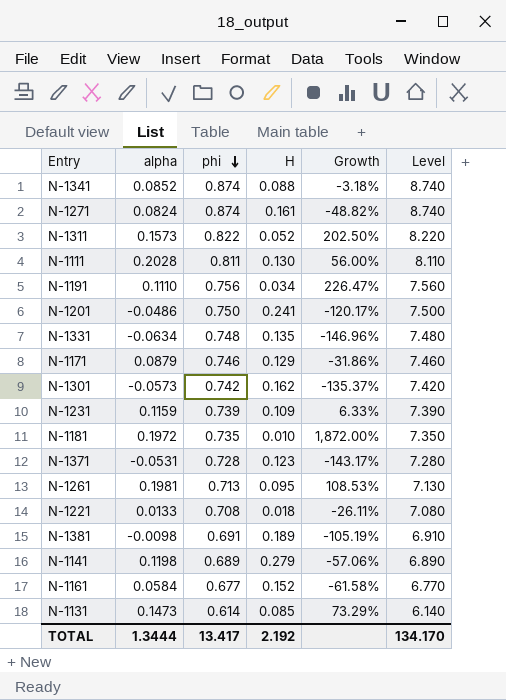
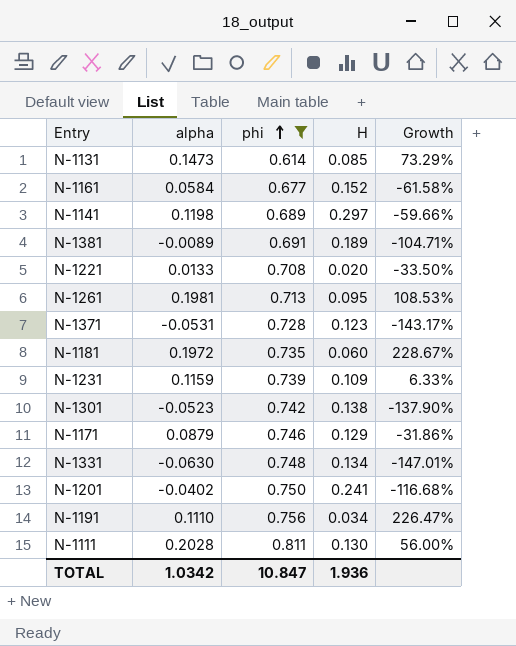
filter: none -> phi <= 0.811
row order: phi descending -> phi ascending
column Level | formula: [phi] * 10 -> none
N-1141 | H: 0.279 -> 0.297
N-1141 | Growth: -57.06% -> -59.66%
N-1381 | alpha: -0.0098 -> -0.0089
N-1381 | Growth: -105.19% -> -104.71%
N-1221 | H: 0.018 -> 0.020
N-1221 | Growth: -26.11% -> -33.50%
N-1181 | H: 0.010 -> 0.060
N-1181 | Growth: 1,872.00% -> 228.67%
N-1301 | alpha: -0.0573 -> -0.0523
N-1301 | H: 0.162 -> 0.138
N-1301 | Growth: -135.37% -> -137.90%
N-1331 | alpha: -0.0634 -> -0.0630
N-1331 | H: 0.135 -> 0.134
N-1331 | Growth: -146.96% -> -147.01%
N-1201 | alpha: -0.0486 -> -0.0402
N-1201 | Growth: -120.17% -> -116.68%
TOTAL | alpha: 1.3444 -> 1.0342
TOTAL | phi: 13.417 -> 10.847
TOTAL | H: 2.192 -> 1.936

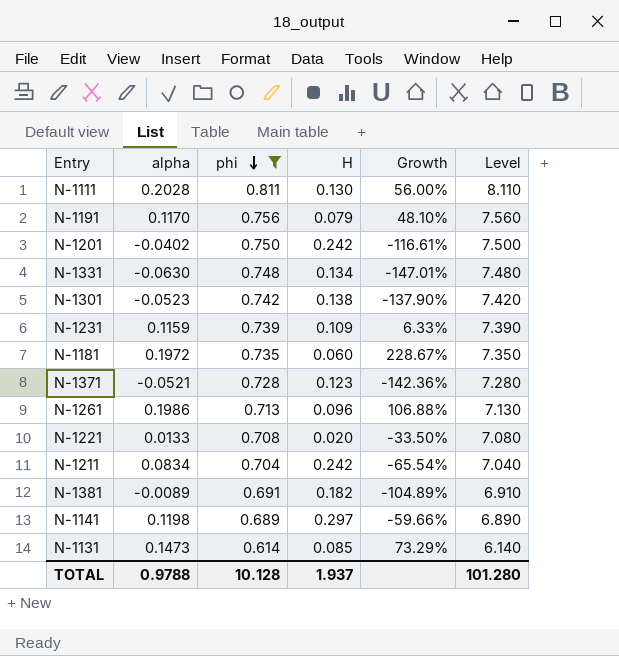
row order: phi ascending -> phi descending
column Level | formula: none -> [phi] * 10
row N-1161: 0.0584 | 0.677 | 0.152 | -61.58% -> none
row N-1171: 0.0879 | 0.746 | 0.129 | -31.86% -> none
N-1191 | alpha: 0.1110 -> 0.1170
N-1191 | H: 0.034 -> 0.079
N-1191 | Growth: 226.47% -> 48.10%
N-1201 | H: 0.241 -> 0.242
N-1201 | Growth: -116.68% -> -116.61%
N-1371 | alpha: -0.0531 -> -0.0521
N-1371 | Growth: -143.17% -> -142.36%
N-1261 | alpha: 0.1981 -> 0.1986
N-1261 | H: 0.095 -> 0.096
N-1261 | Growth: 108.53% -> 106.88%
row N-1211: none -> 0.0834 | 0.704 | 0.242 | -65.54% | 7.040
N-1381 | H: 0.189 -> 0.182
N-1381 | Growth: -104.71% -> -104.89%
TOTAL | alpha: 1.0342 -> 0.9788
TOTAL | phi: 10.847 -> 10.128
TOTAL | H: 1.936 -> 1.937

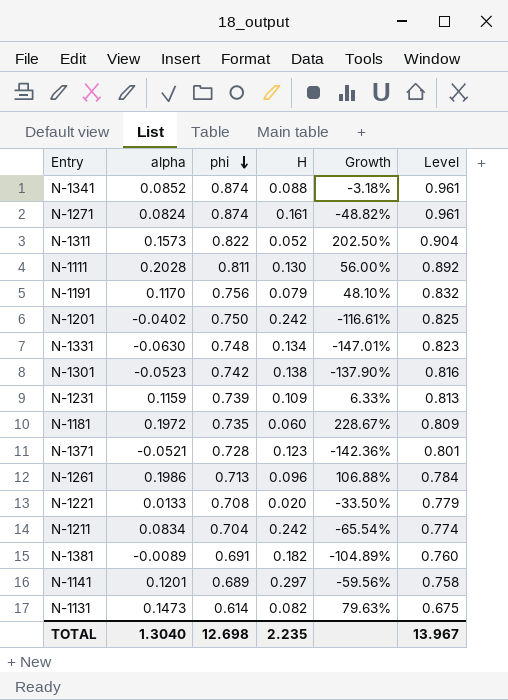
filter: phi <= 0.811 -> none
column Level | formula: [phi] * 10 -> [phi] * 1.1
N-1141 | alpha: 0.1198 -> 0.1201
N-1141 | Growth: -59.66% -> -59.56%
N-1131 | H: 0.085 -> 0.082
N-1131 | Growth: 73.29% -> 79.63%
TOTAL | alpha: 0.9788 -> 1.3040
TOTAL | phi: 10.128 -> 12.698
TOTAL | H: 1.937 -> 2.235
TOTAL | Level: 101.280 -> 13.967

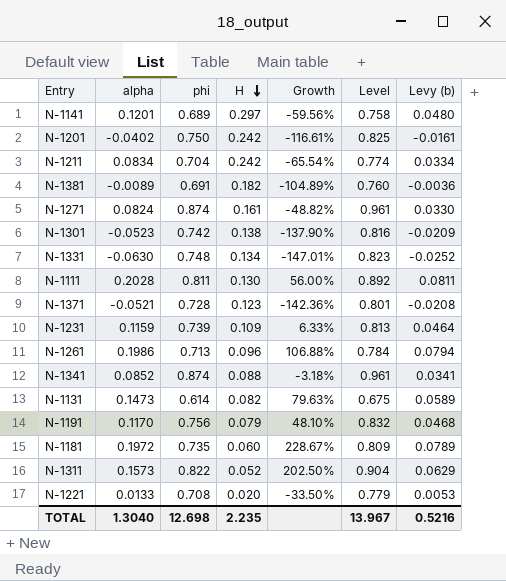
row order: phi descending -> H descending
column Levy (b) | formula: none -> [alpha] * 0.4

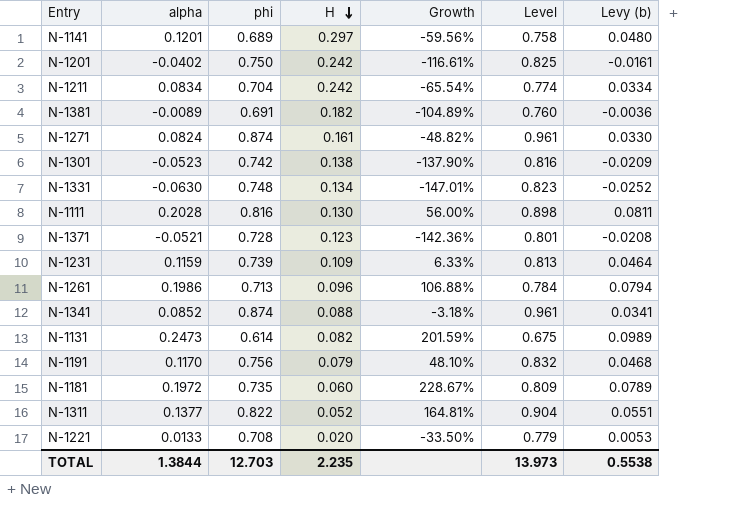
N-1111 | phi: 0.811 -> 0.816
N-1111 | Level: 0.892 -> 0.898
N-1131 | alpha: 0.1473 -> 0.2473
N-1131 | Growth: 79.63% -> 201.59%
N-1131 | Levy (b): 0.0589 -> 0.0989
N-1311 | alpha: 0.1573 -> 0.1377
N-1311 | Growth: 202.50% -> 164.81%
N-1311 | Levy (b): 0.0629 -> 0.0551
TOTAL | alpha: 1.3040 -> 1.3844
TOTAL | phi: 12.698 -> 12.703
TOTAL | Level: 13.967 -> 13.973
TOTAL | Levy (b): 0.5216 -> 0.5538

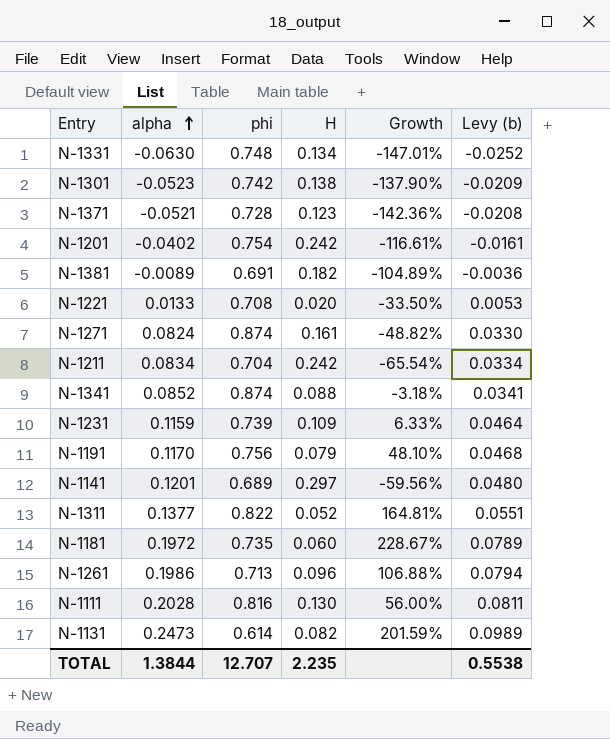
row order: H descending -> alpha ascending
column Level | formula: [phi] * 1.1 -> none
N-1201 | phi: 0.750 -> 0.754
TOTAL | phi: 12.703 -> 12.707

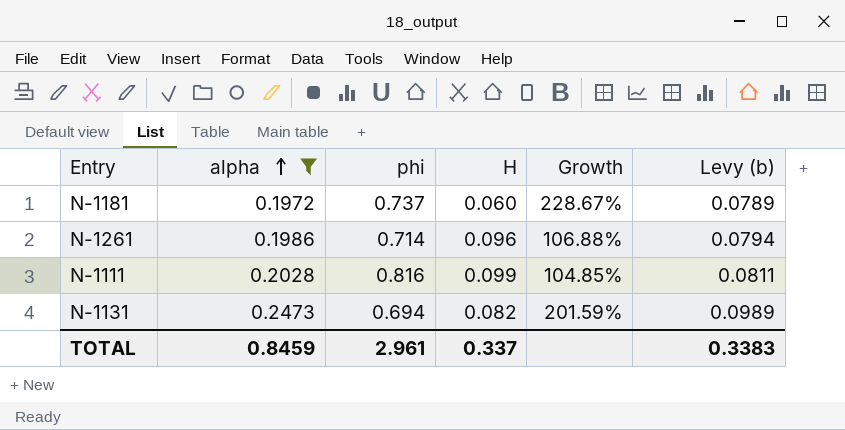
filter: none -> alpha >= 0.1972
N-1181 | phi: 0.735 -> 0.737
N-1261 | phi: 0.713 -> 0.714
N-1111 | H: 0.130 -> 0.099
N-1111 | Growth: 56.00% -> 104.85%
N-1131 | phi: 0.614 -> 0.694
TOTAL | alpha: 1.3844 -> 0.8459
TOTAL | phi: 12.707 -> 2.961
TOTAL | H: 2.235 -> 0.337
TOTAL | Levy (b): 0.5538 -> 0.3383

